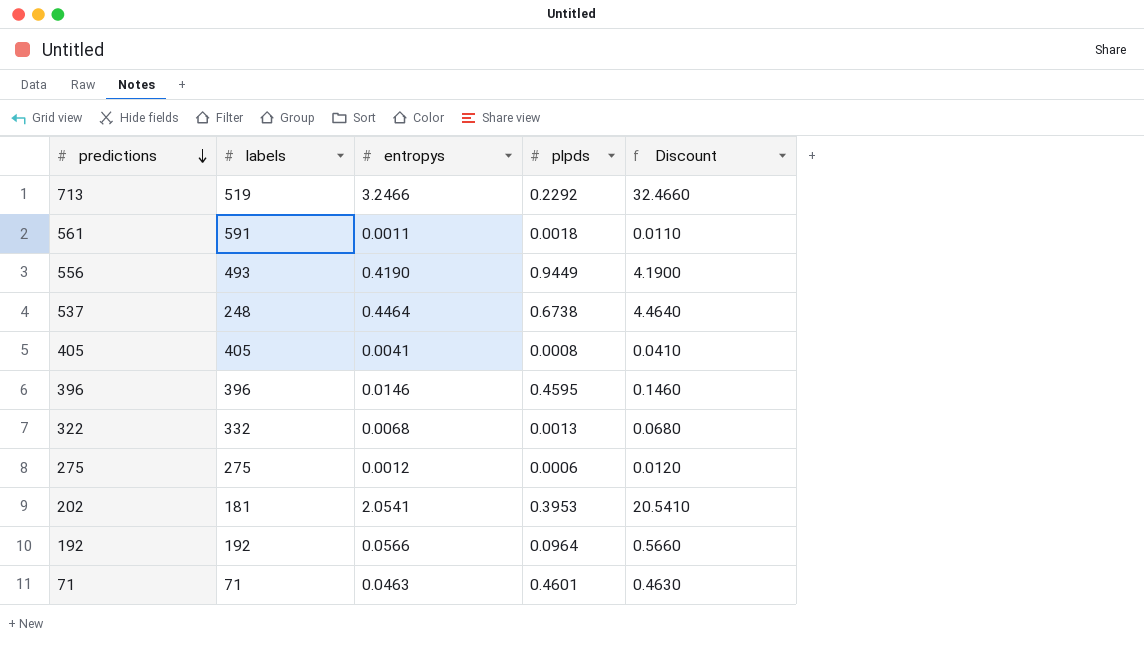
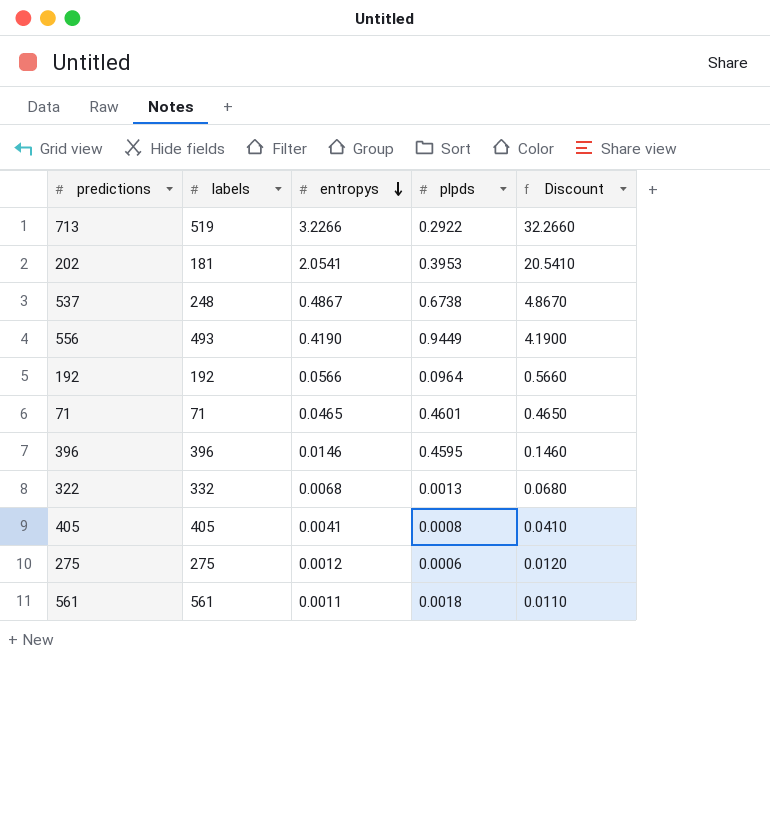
row order: predictions descending -> entropys descending
713 | entropys: 3.2466 -> 3.2266
713 | plpds: 0.2292 -> 0.2922
713 | Discount: 32.4660 -> 32.2660
537 | entropys: 0.4464 -> 0.4867
537 | Discount: 4.4640 -> 4.8670
71 | entropys: 0.0463 -> 0.0465
71 | Discount: 0.4630 -> 0.4650
561 | labels: 591 -> 561

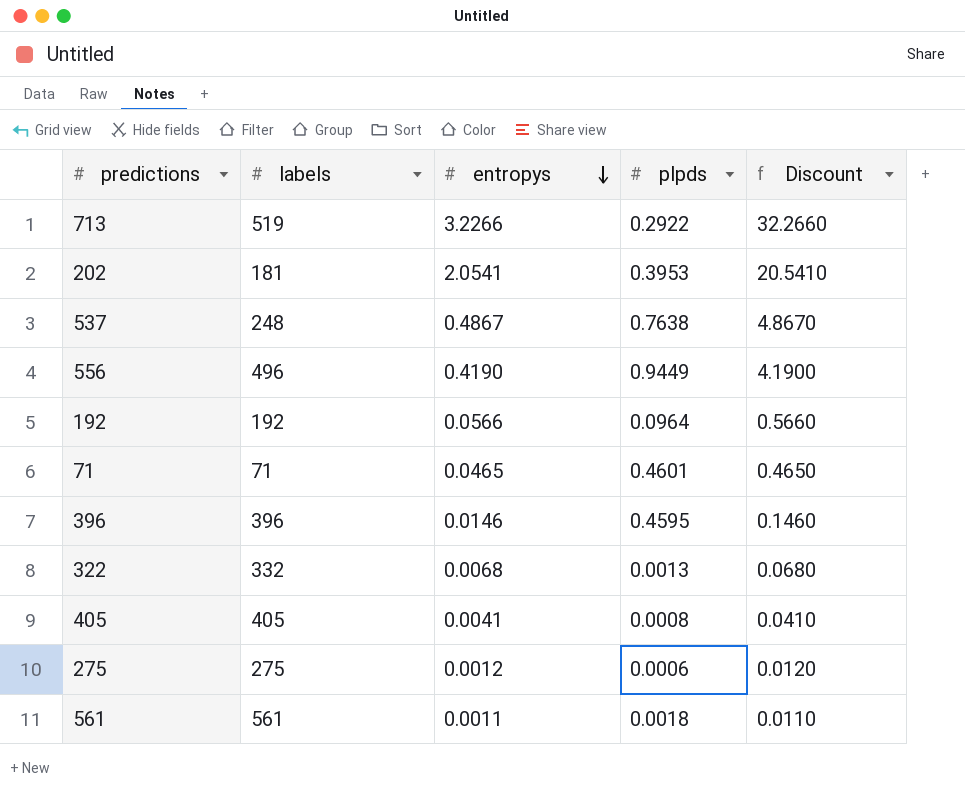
537 | plpds: 0.6738 -> 0.7638
556 | labels: 493 -> 496

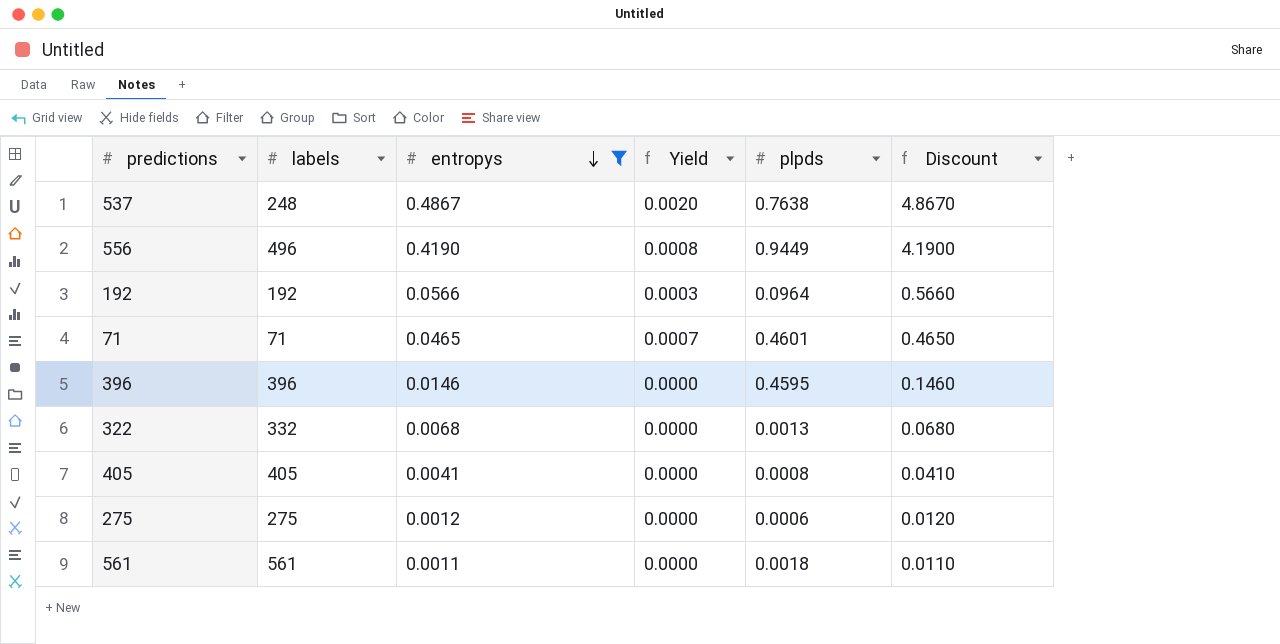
filter: none -> entropys <= 0.4867
column Yield | formula: none -> [entropys] / [labels]

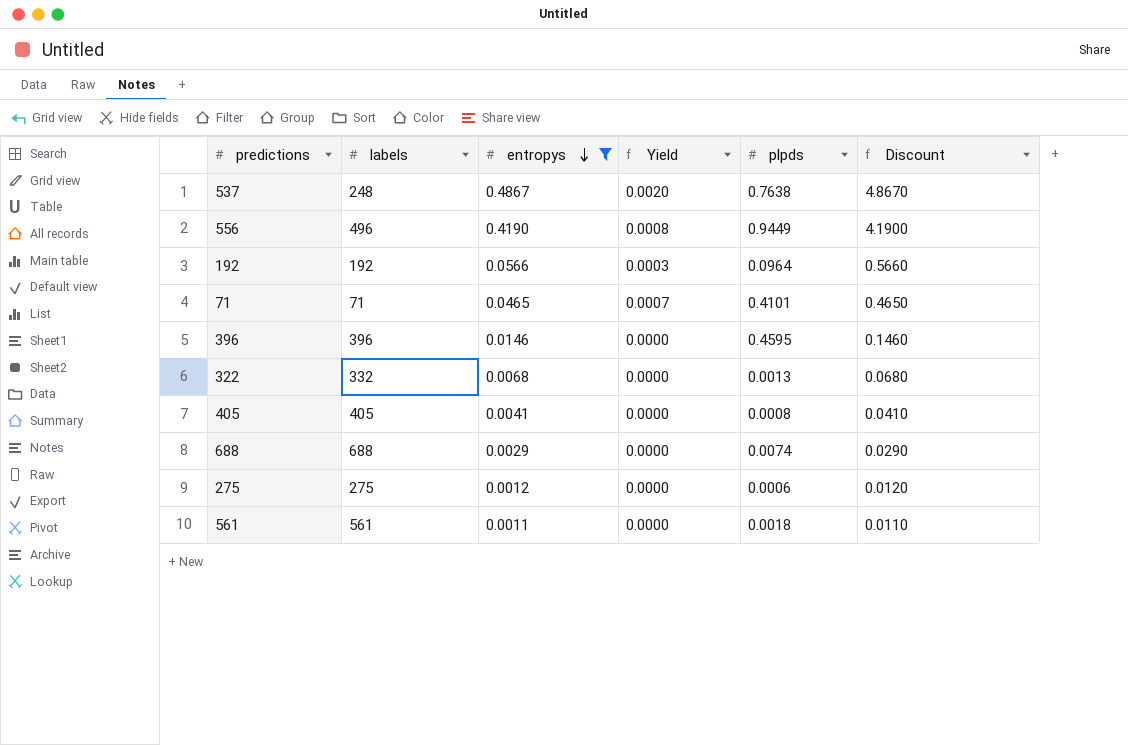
71 | plpds: 0.4601 -> 0.4101
row 688: none -> 688 | 0.0029 | 0.0000 | 0.0074 | 0.0290

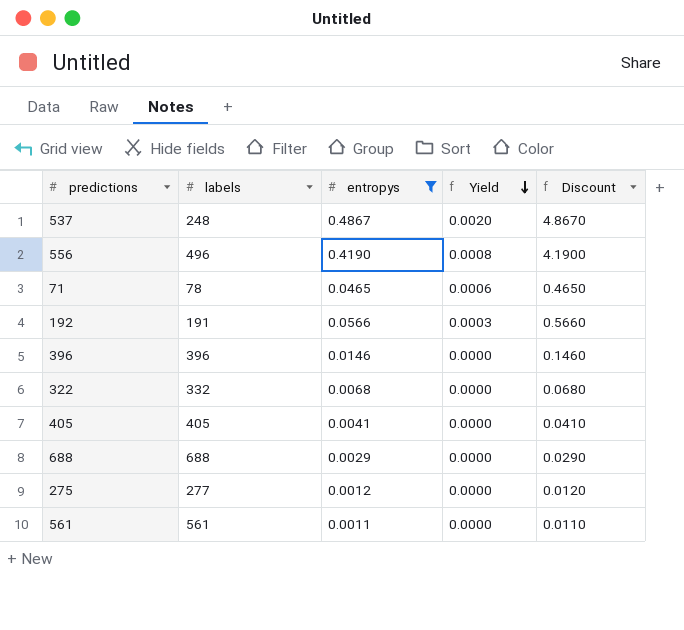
row order: entropys descending -> Yield descending
column plpds | position: 5 -> none
71 | labels: 71 -> 78
71 | Yield: 0.0007 -> 0.0006
192 | labels: 192 -> 191
275 | labels: 275 -> 277

